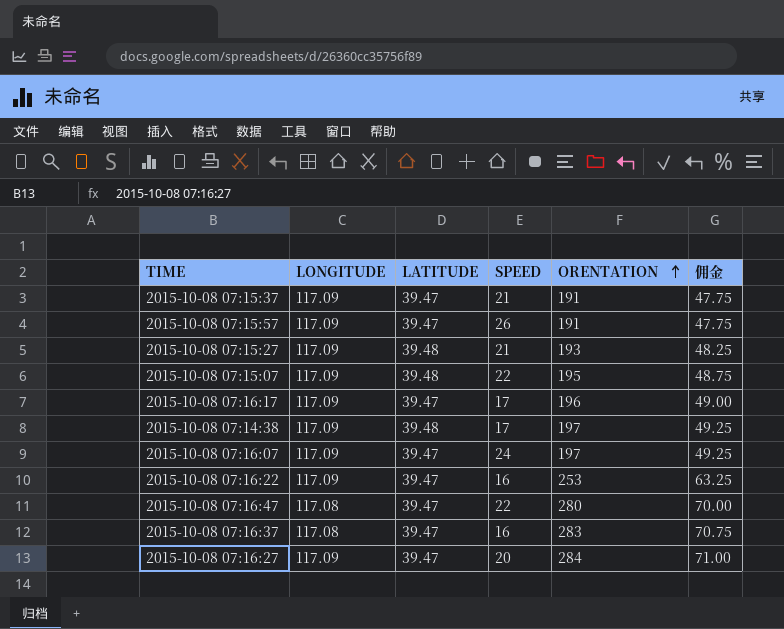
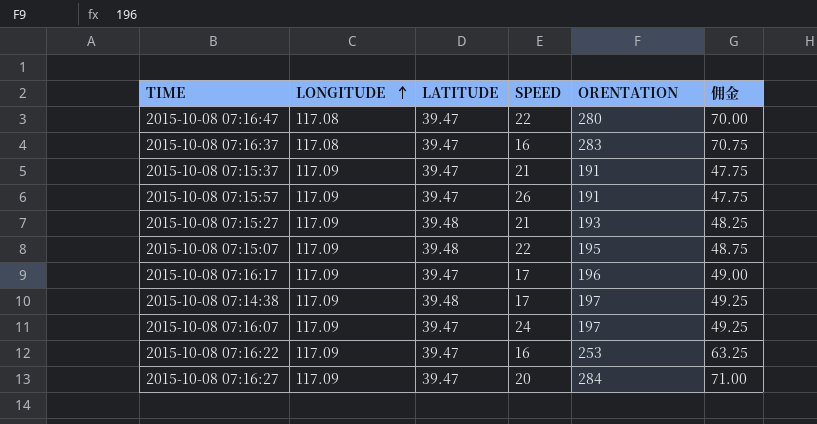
row order: ORENTATION ascending -> LONGITUDE ascending

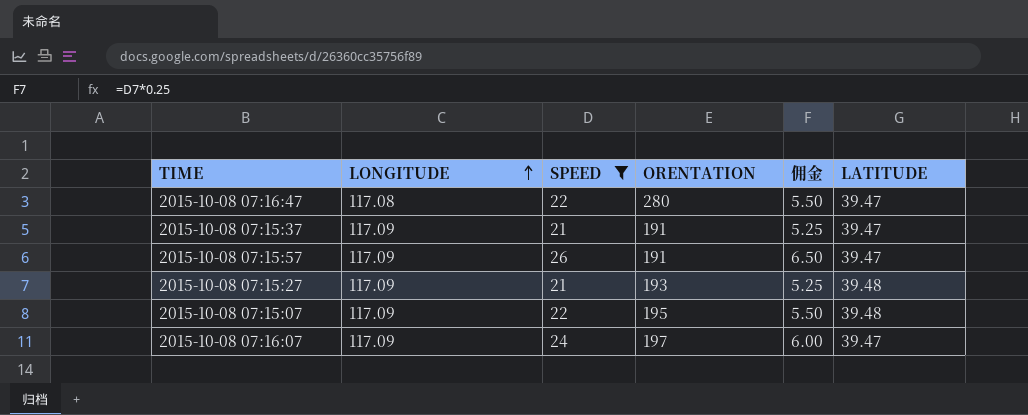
filter: none -> SPEED >= 21
column 佣金 | formula: [ORENTATION] * 0.25 -> [SPEED] * 0.25
column LATITUDE | position: 3 -> 6

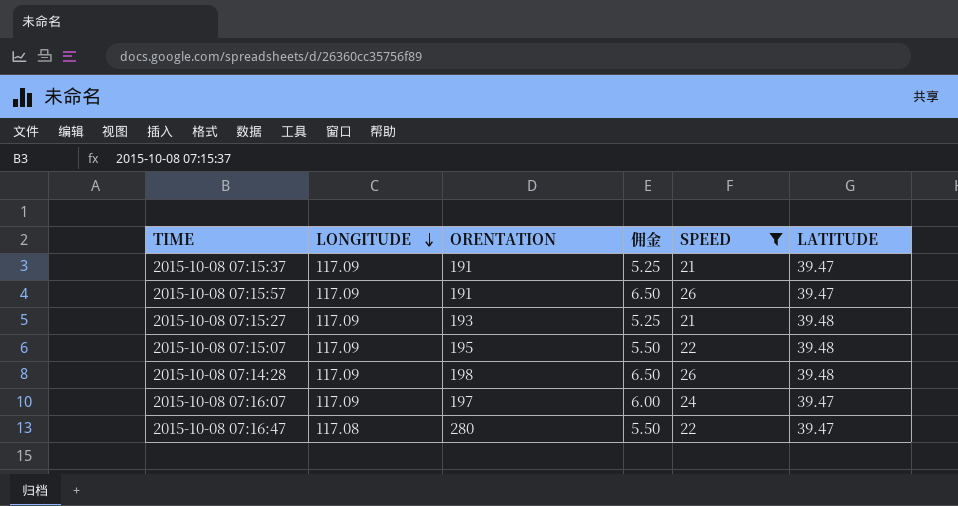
row order: LONGITUDE ascending -> LONGITUDE descending
column SPEED | position: 3 -> 5
row 2015-10-08 07:14:28: none -> 117.09 | 198 | 6.50 | 26 | 39.48

